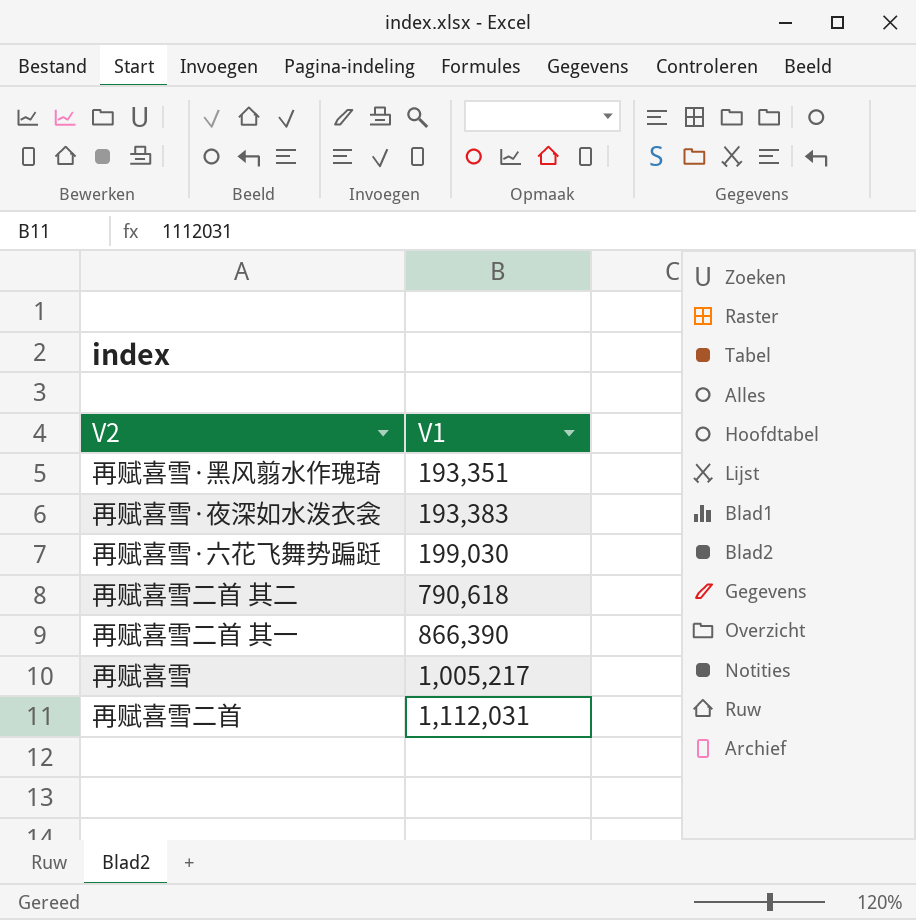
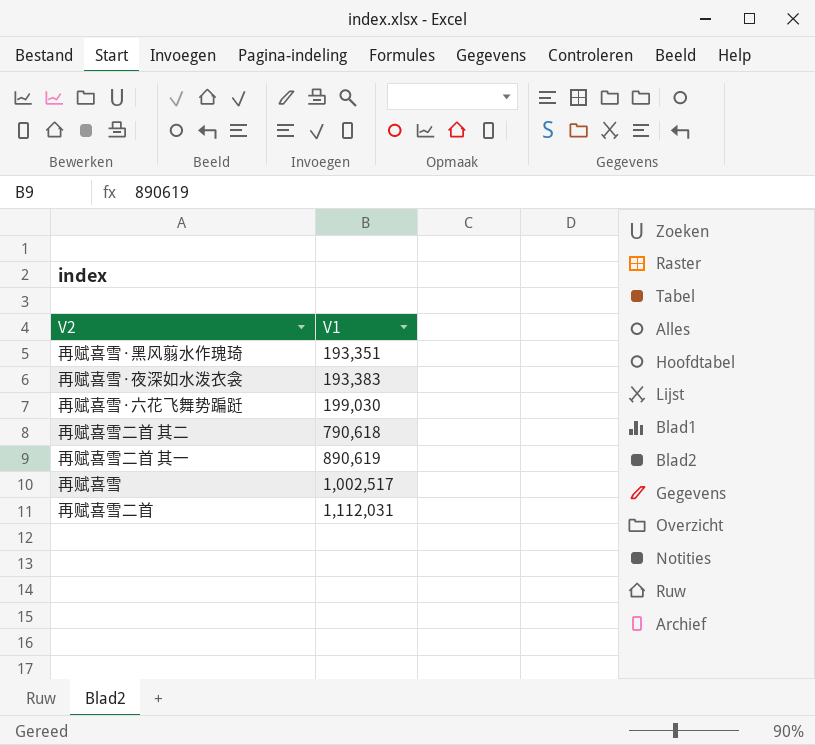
再赋喜雪二首 其一 | V1: 866,390 -> 890,619
再赋喜雪 | V1: 1,005,217 -> 1,002,517

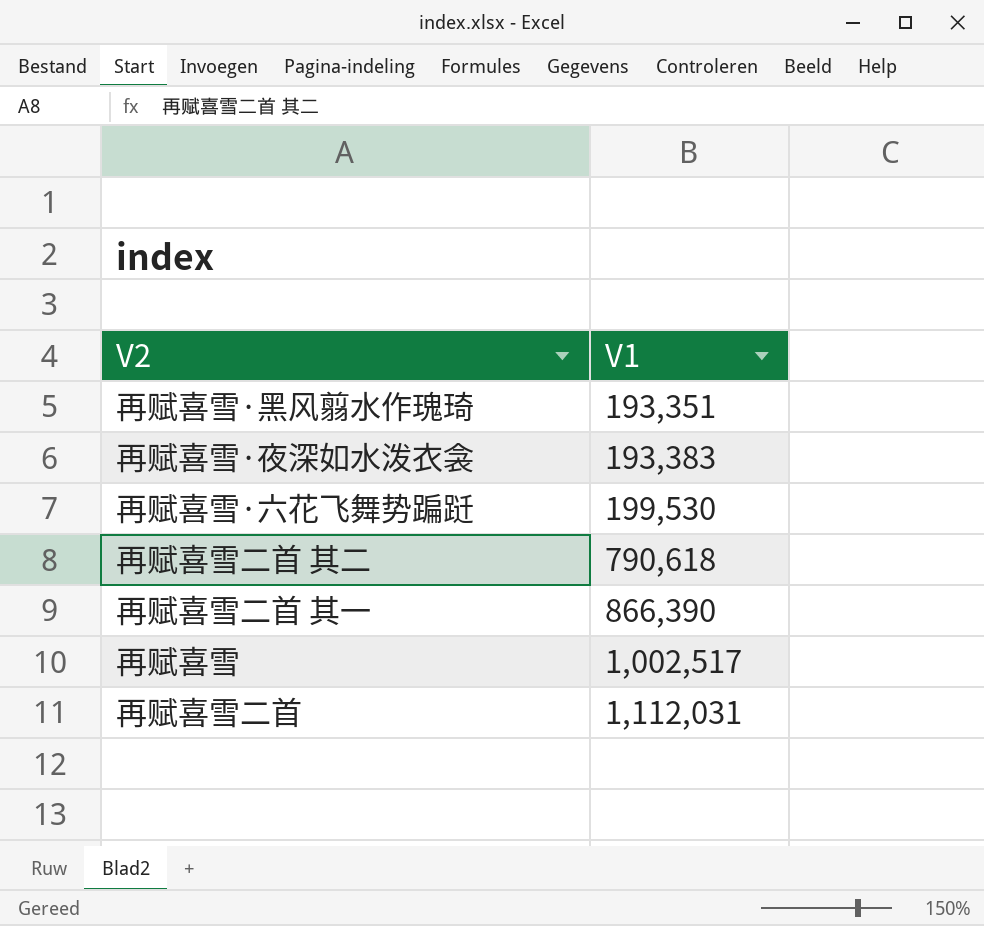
再赋喜雪·六花飞舞势蹁跹 | V1: 199,030 -> 199,530
再赋喜雪二首 其一 | V1: 890,619 -> 866,390

